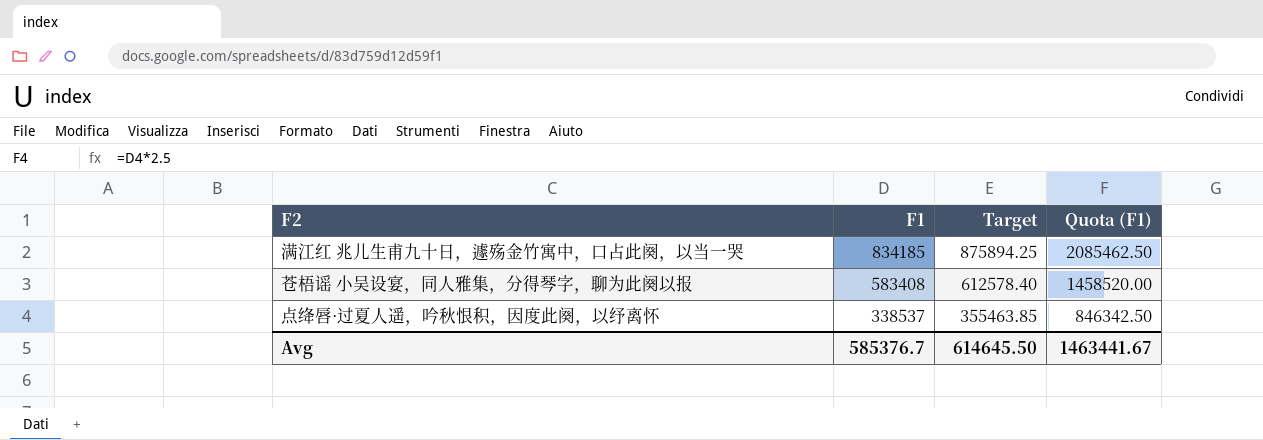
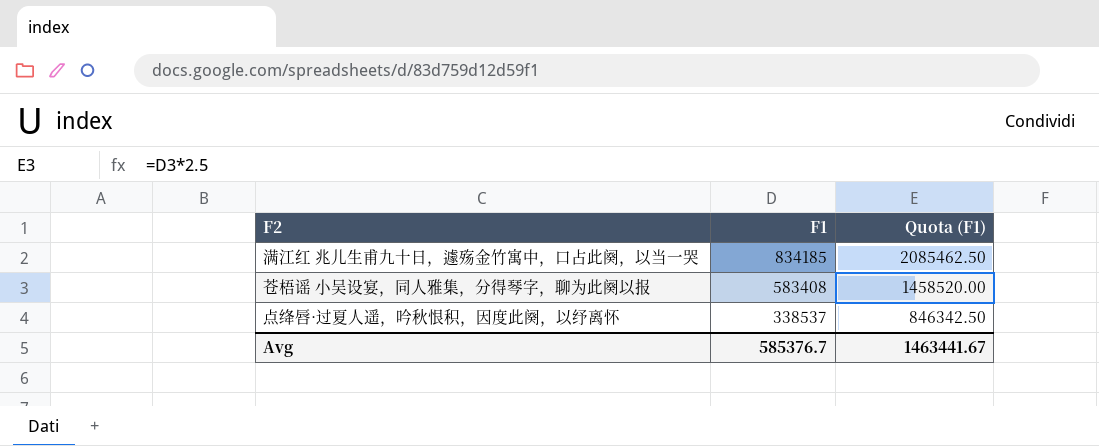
column Target | formula: [F1] * 1.05 -> none

